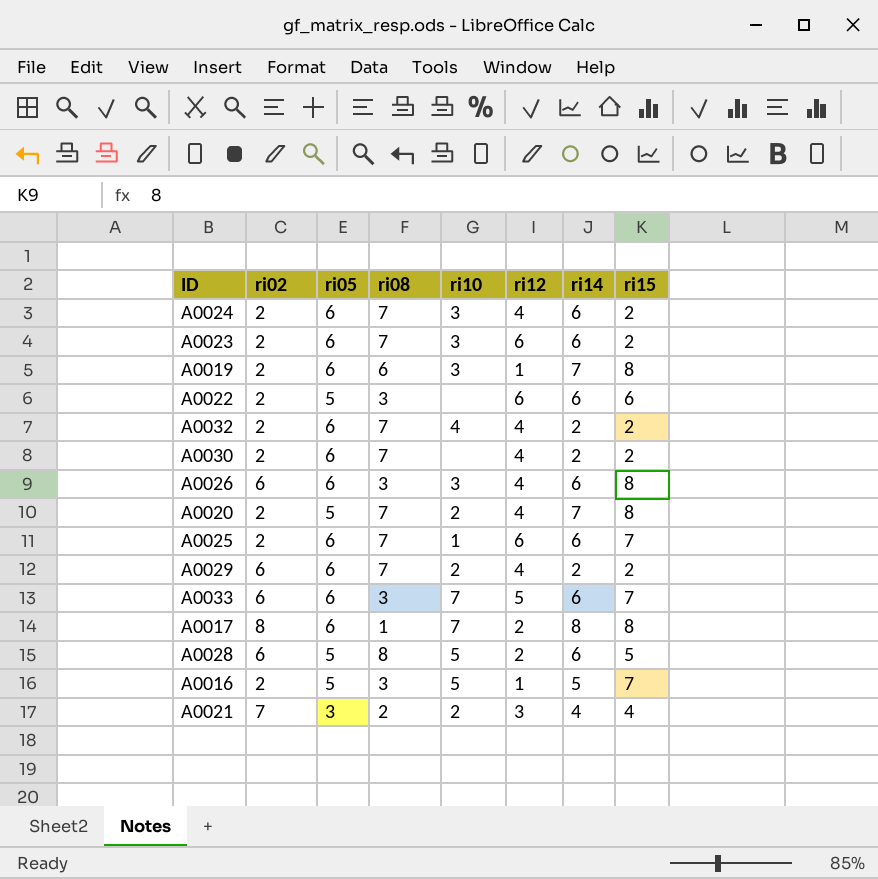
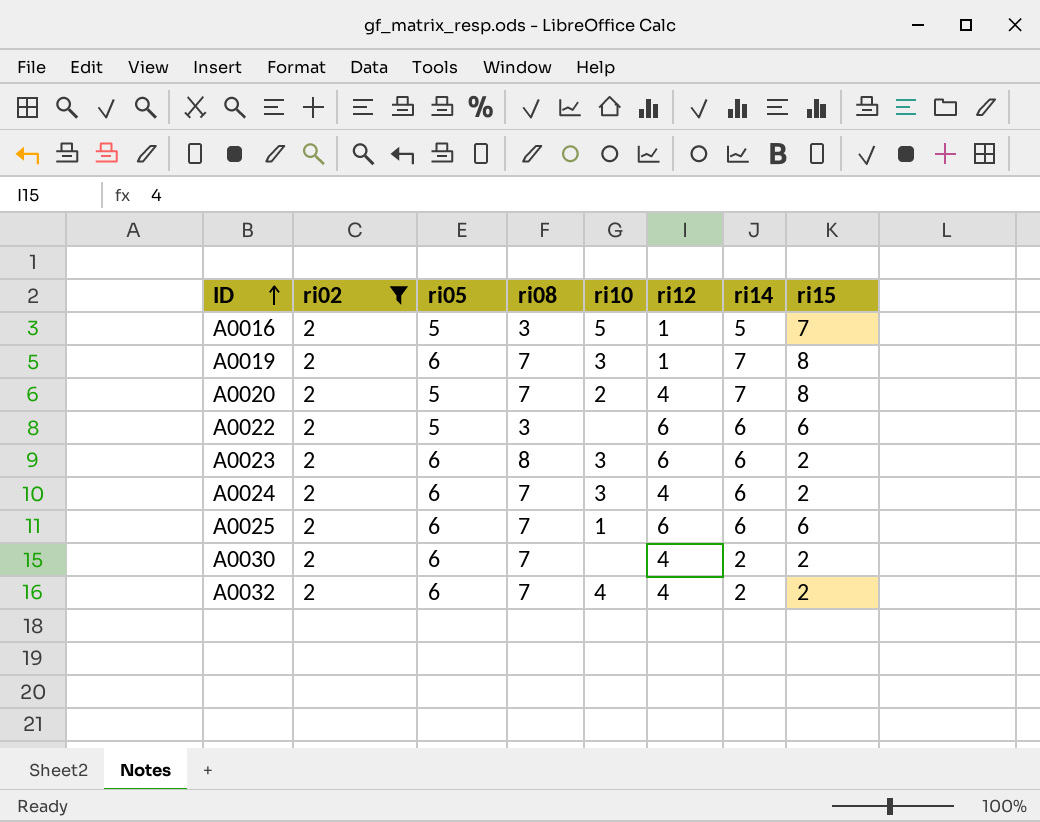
filter: none -> ri02 = 2
row order: none -> ID ascending
A0019 | ri08: 6 -> 7
A0023 | ri08: 7 -> 8
A0025 | ri15: 7 -> 6

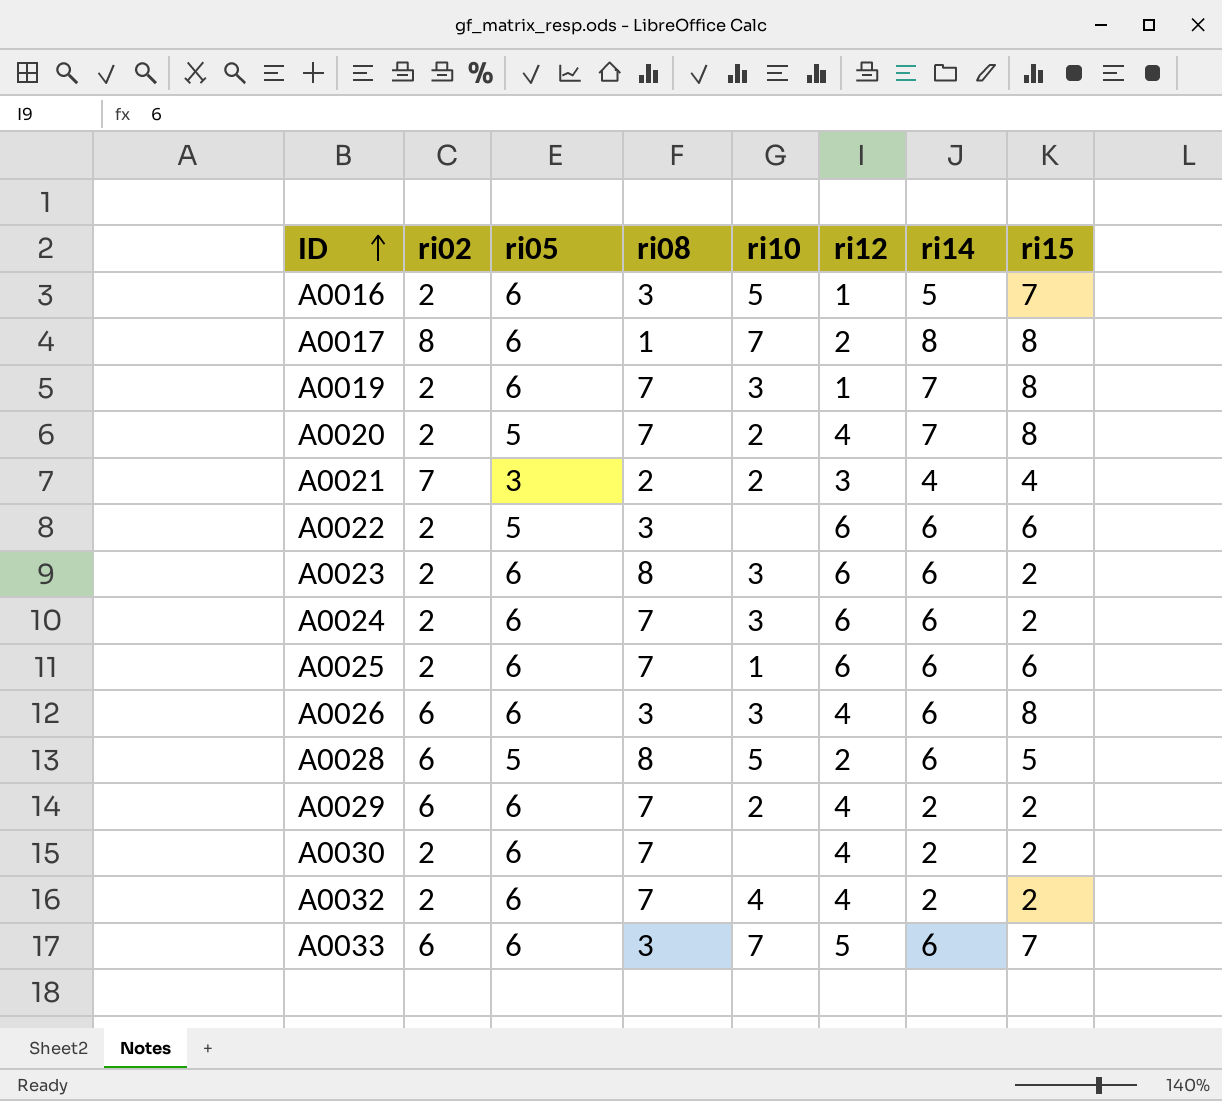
filter: ri02 = 2 -> none
A0016 | ri05: 5 -> 6
A0024 | ri12: 4 -> 6

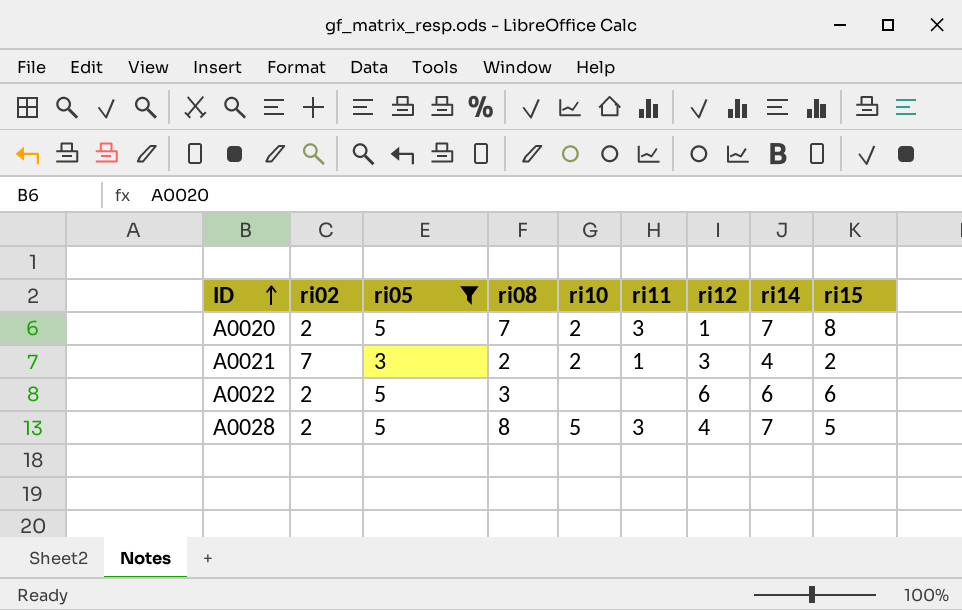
filter: none -> ri05 != 6
column ri11 | position: none -> 6
A0020 | ri12: 4 -> 1
A0021 | ri15: 4 -> 2
A0028 | ri02: 6 -> 2
A0028 | ri12: 2 -> 4
A0028 | ri14: 6 -> 7

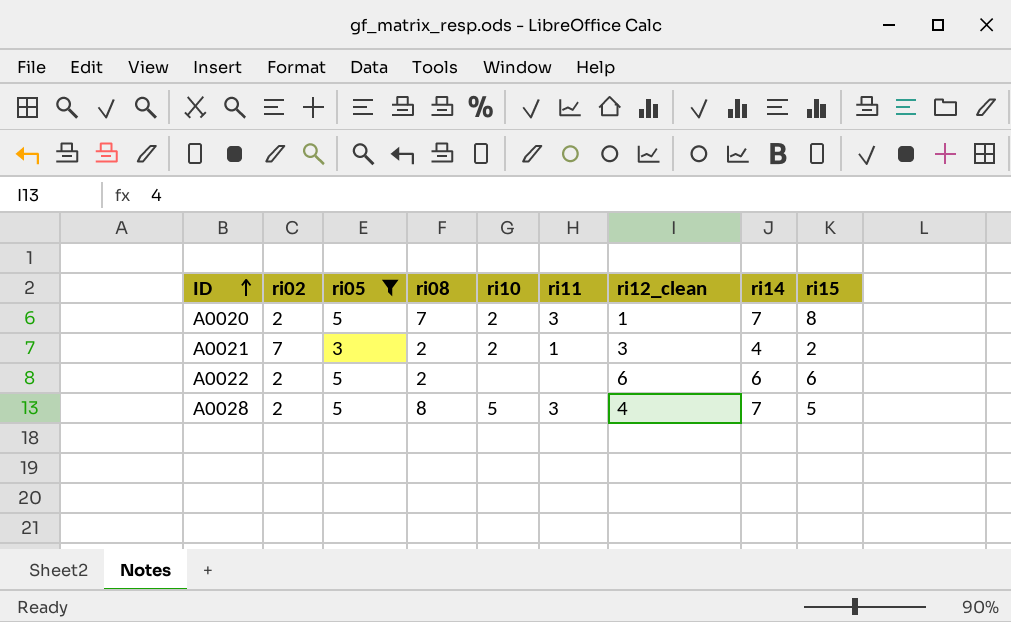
column name: ri12 -> ri12_clean
A0022 | ri08: 3 -> 2

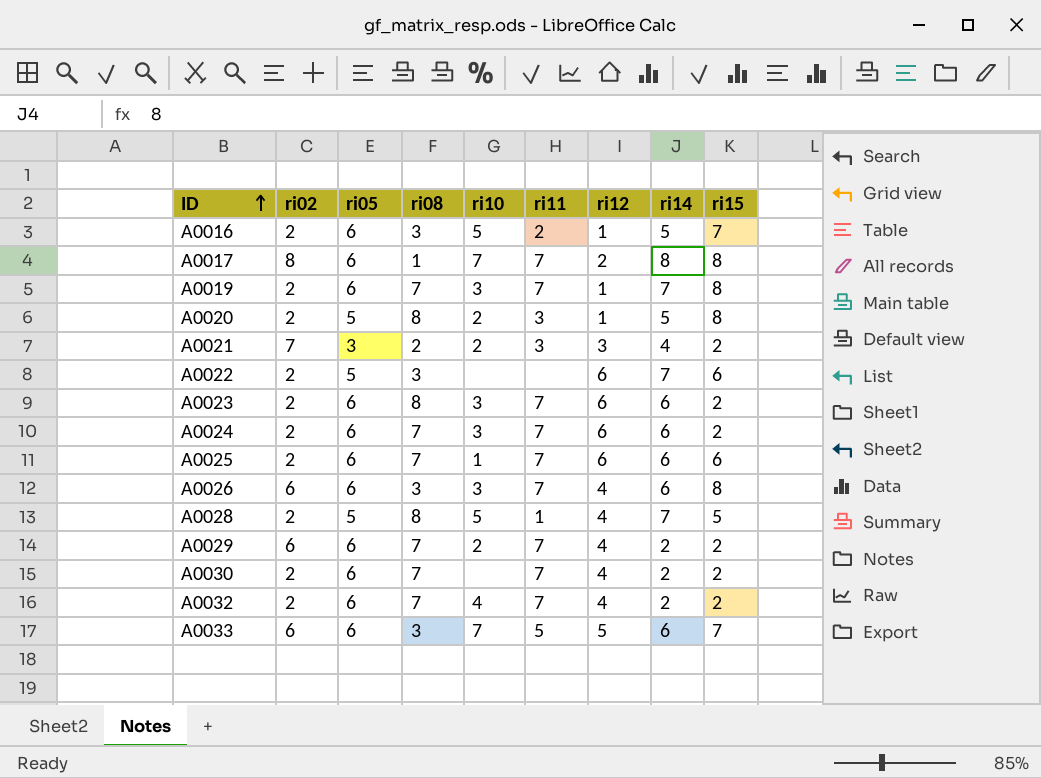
filter: ri05 != 6 -> none
column name: ri12_clean -> ri12
A0020 | ri08: 7 -> 8
A0020 | ri14: 7 -> 5
A0021 | ri11: 1 -> 3
A0022 | ri08: 2 -> 3
A0022 | ri14: 6 -> 7
A0028 | ri11: 3 -> 1

